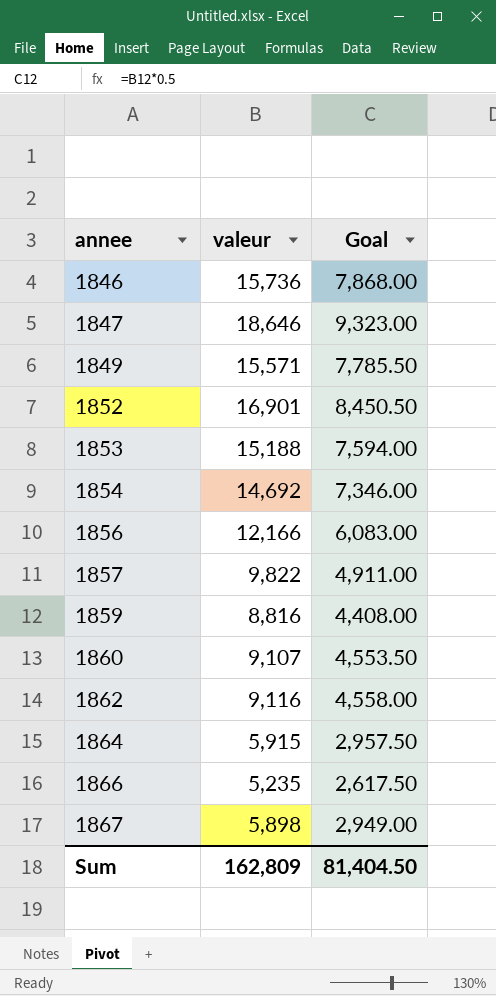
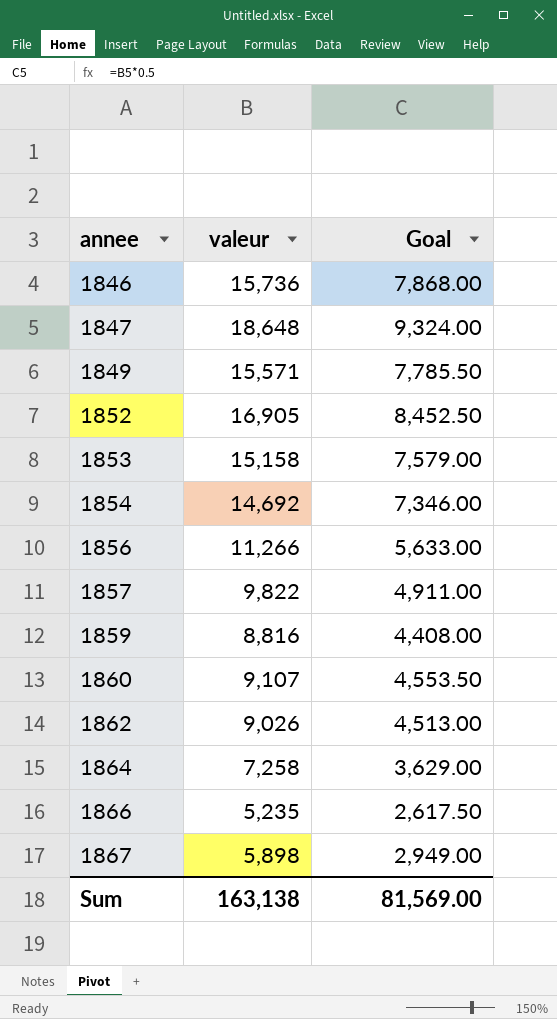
1847 | valeur: 18,646 -> 18,648
1847 | Goal: 9,323.00 -> 9,324.00
1852 | valeur: 16,901 -> 16,905
1852 | Goal: 8,450.50 -> 8,452.50
1853 | valeur: 15,188 -> 15,158
1853 | Goal: 7,594.00 -> 7,579.00
1856 | valeur: 12,166 -> 11,266
1856 | Goal: 6,083.00 -> 5,633.00
1862 | valeur: 9,116 -> 9,026
1862 | Goal: 4,558.00 -> 4,513.00
1864 | valeur: 5,915 -> 7,258
1864 | Goal: 2,957.50 -> 3,629.00
Sum | valeur: 162,809 -> 163,138
Sum | Goal: 81,404.50 -> 81,569.00

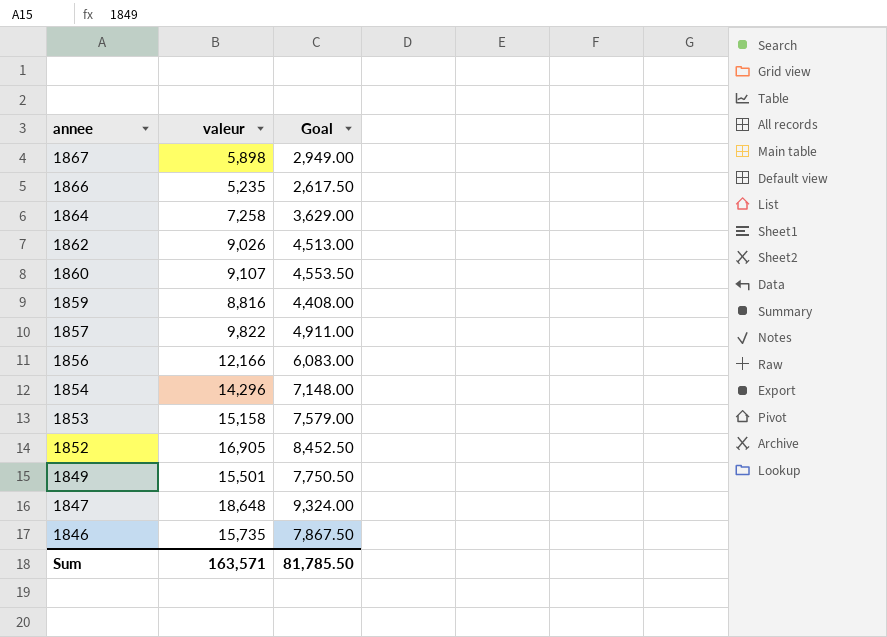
row order: annee ascending -> annee descending
1856 | valeur: 11,266 -> 12,166
1856 | Goal: 5,633.00 -> 6,083.00
1854 | valeur: 14,692 -> 14,296
1854 | Goal: 7,346.00 -> 7,148.00
1849 | valeur: 15,571 -> 15,501
1849 | Goal: 7,785.50 -> 7,750.50
1846 | valeur: 15,736 -> 15,735
1846 | Goal: 7,868.00 -> 7,867.50
Sum | valeur: 163,138 -> 163,571
Sum | Goal: 81,569.00 -> 81,785.50

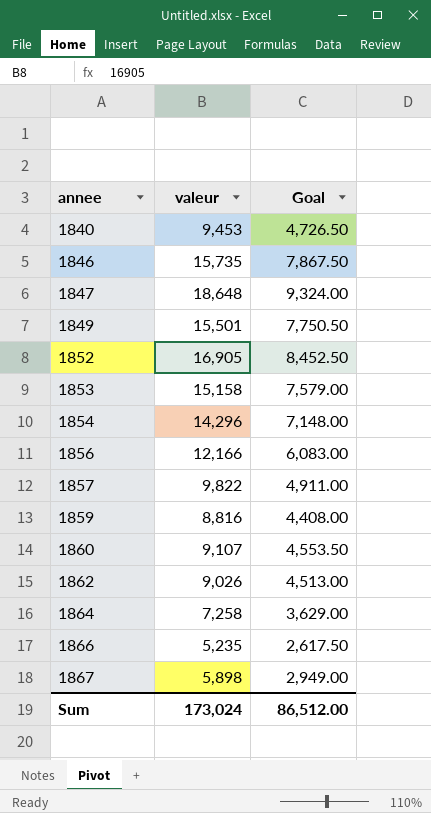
row order: annee descending -> annee ascending
row 1840: none -> 9,453 | 4,726.50
Sum | valeur: 163,571 -> 173,024
Sum | Goal: 81,785.50 -> 86,512.00

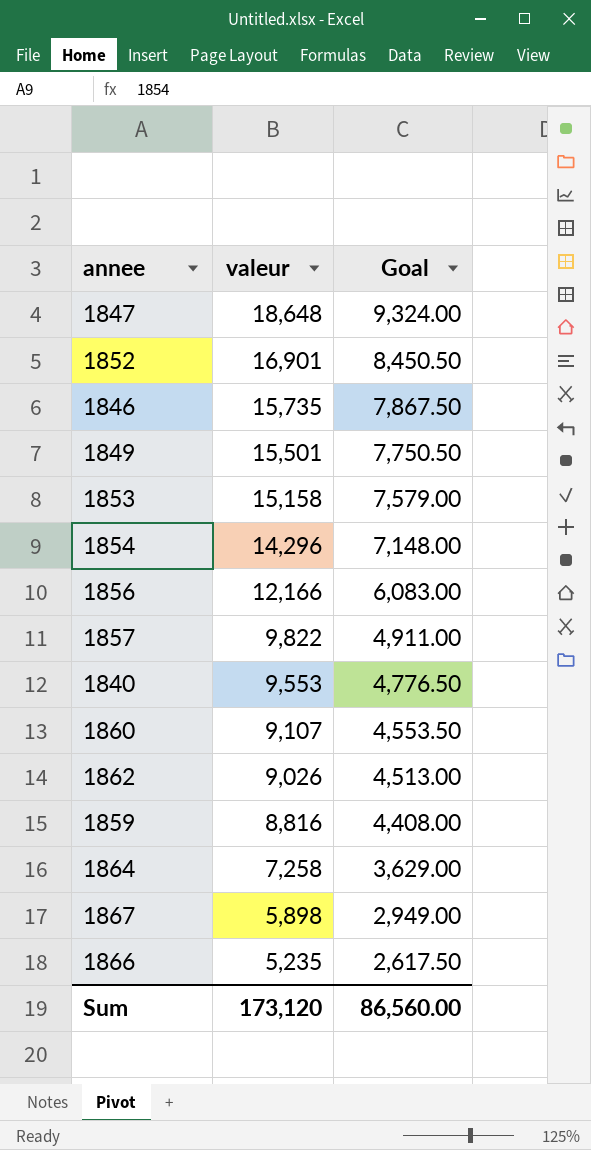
row order: annee ascending -> valeur descending
1852 | valeur: 16,905 -> 16,901
1852 | Goal: 8,452.50 -> 8,450.50
1840 | valeur: 9,453 -> 9,553
1840 | Goal: 4,726.50 -> 4,776.50
Sum | valeur: 173,024 -> 173,120
Sum | Goal: 86,512.00 -> 86,560.00

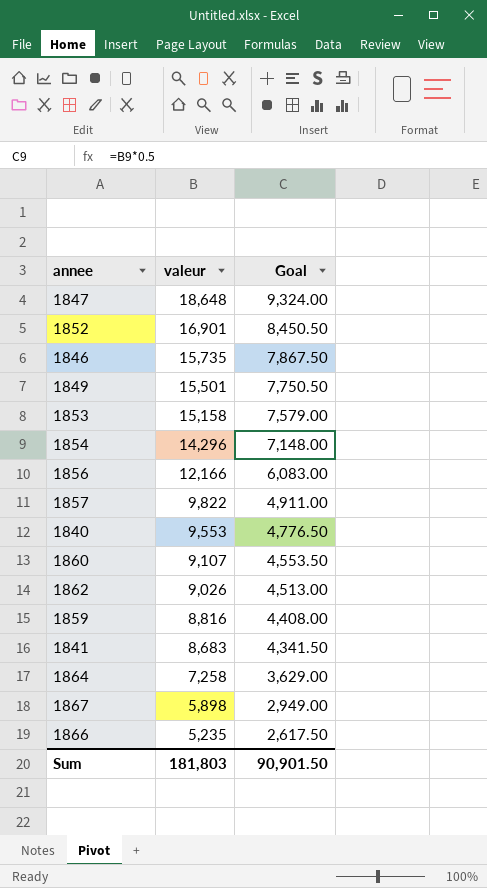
row 1841: none -> 8,683 | 4,341.50
Sum | valeur: 173,120 -> 181,803
Sum | Goal: 86,560.00 -> 90,901.50

